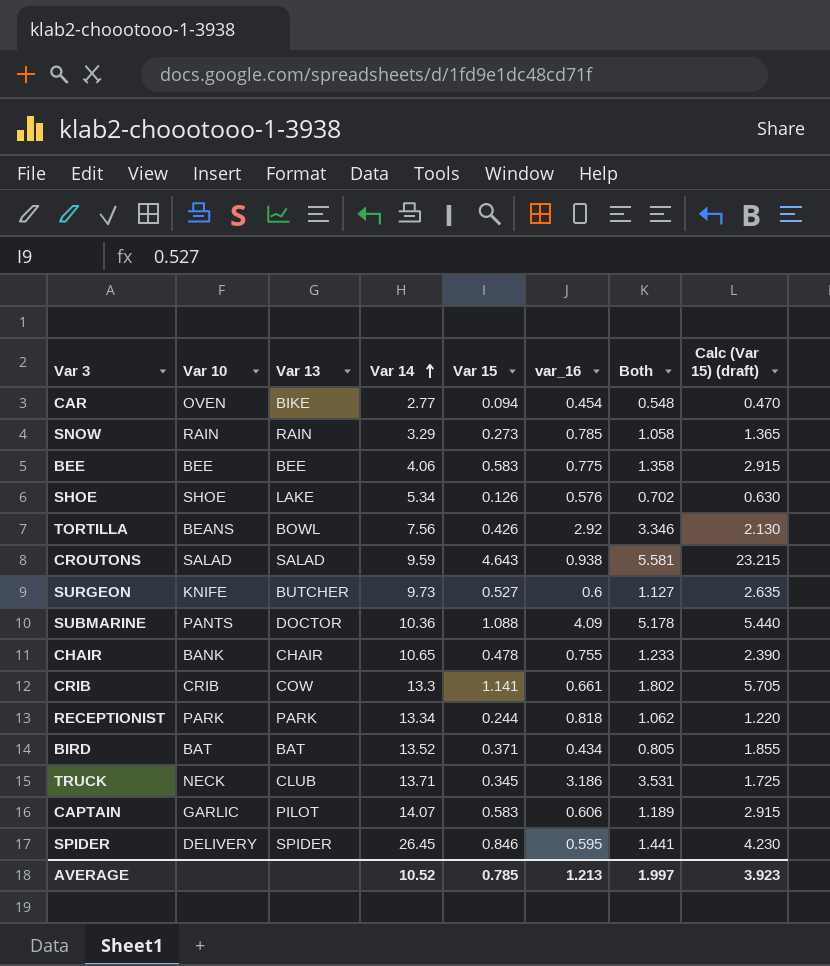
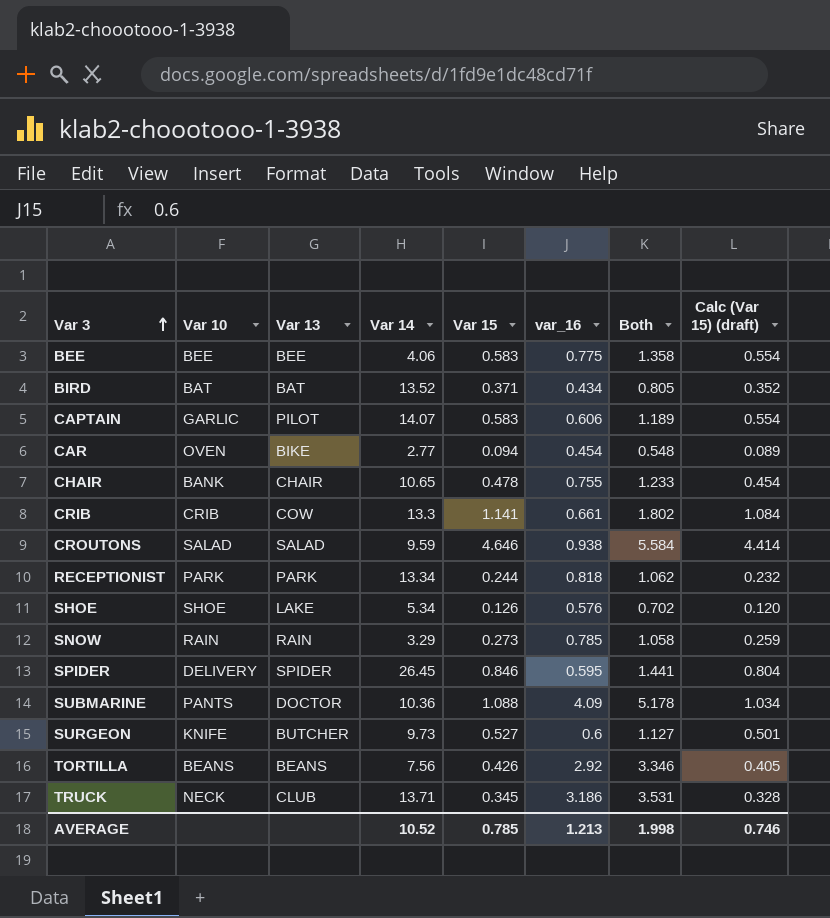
row order: Var 14 ascending -> Var 3 ascending
column Calc (Var 15) (draft) | formula: [Var 15] * 5 -> [Var 15] * 0.95
CROUTONS | Var 15: 4.643 -> 4.646
CROUTONS | Both: 5.581 -> 5.584
TORTILLA | Var 13: BOWL -> BEANS
AVERAGE | Both: 1.997 -> 1.998
AVERAGE | Calc (Var 15) (draft): 3.923 -> 0.746

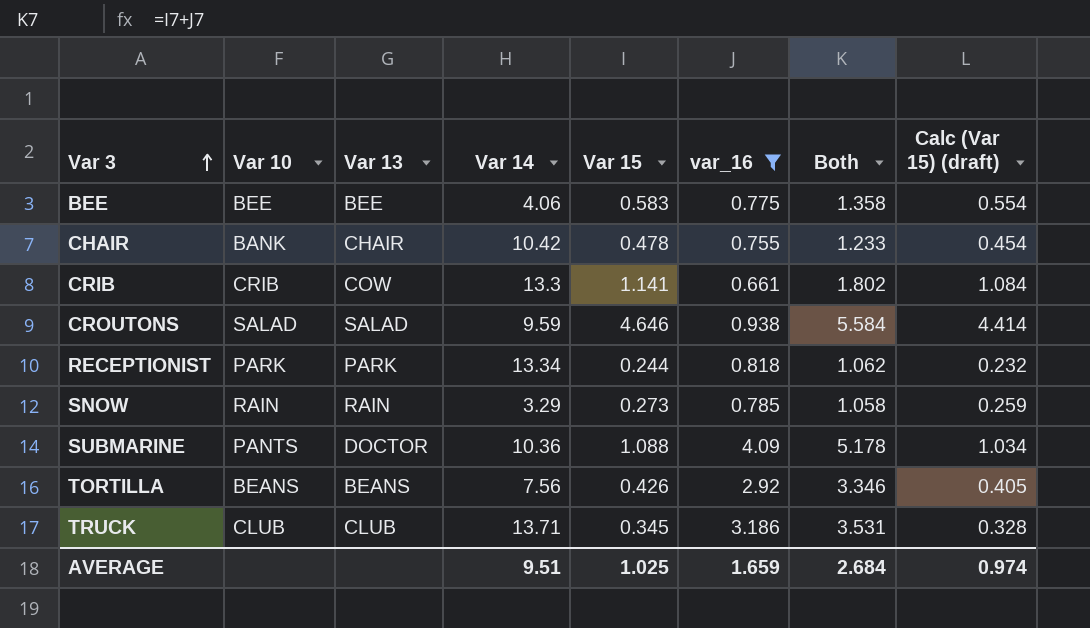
filter: none -> var_16 >= 0.661
CHAIR | Var 14: 10.65 -> 10.42
TRUCK | Var 10: NECK -> CLUB
AVERAGE | Var 14: 10.52 -> 9.51
AVERAGE | Var 15: 0.785 -> 1.025
AVERAGE | var_16: 1.213 -> 1.659
AVERAGE | Both: 1.998 -> 2.684
AVERAGE | Calc (Var 15) (draft): 0.746 -> 0.974

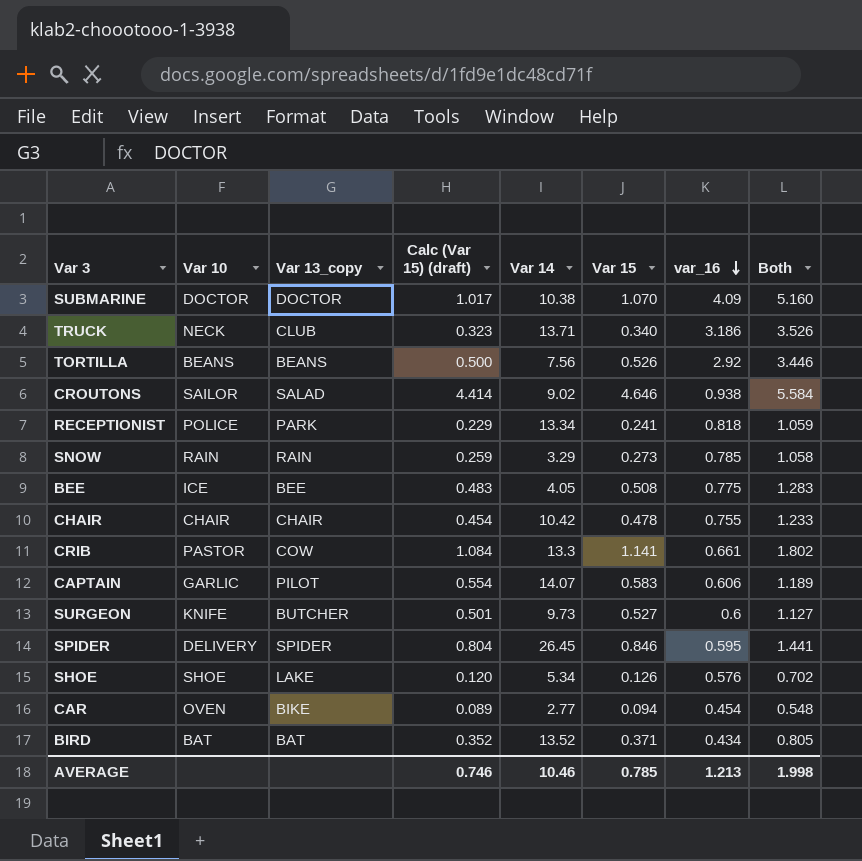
filter: var_16 >= 0.661 -> none
row order: Var 3 ascending -> var_16 descending
column name: Var 13 -> Var 13_copy
column Calc (Var 15) (draft) | position: 8 -> 4
SUBMARINE | Var 10: PANTS -> DOCTOR
SUBMARINE | Calc (Var 15) (draft): 1.034 -> 1.017
SUBMARINE | Var 14: 10.36 -> 10.38
SUBMARINE | Var 15: 1.088 -> 1.070
SUBMARINE | Both: 5.178 -> 5.160
TRUCK | Var 10: CLUB -> NECK
TRUCK | Calc (Var 15) (draft): 0.328 -> 0.323
TRUCK | Var 15: 0.345 -> 0.340
TRUCK | Both: 3.531 -> 3.526
TORTILLA | Calc (Var 15) (draft): 0.405 -> 0.500
TORTILLA | Var 15: 0.426 -> 0.526
TORTILLA | Both: 3.346 -> 3.446
CROUTONS | Var 10: SALAD -> SAILOR
CROUTONS | Var 14: 9.59 -> 9.02
RECEPTIONIST | Var 10: PARK -> POLICE
RECEPTIONIST | Calc (Var 15) (draft): 0.232 -> 0.229
RECEPTIONIST | Var 15: 0.244 -> 0.241
RECEPTIONIST | Both: 1.062 -> 1.059
BEE | Var 10: BEE -> ICE
BEE | Calc (Var 15) (draft): 0.554 -> 0.483
BEE | Var 14: 4.06 -> 4.05
BEE | Var 15: 0.583 -> 0.508
BEE | Both: 1.358 -> 1.283
CHAIR | Var 10: BANK -> CHAIR
CRIB | Var 10: CRIB -> PASTOR
AVERAGE | Calc (Var 15) (draft): 0.974 -> 0.746
AVERAGE | Var 14: 9.51 -> 10.46
AVERAGE | Var 15: 1.025 -> 0.785
AVERAGE | var_16: 1.659 -> 1.213
AVERAGE | Both: 2.684 -> 1.998

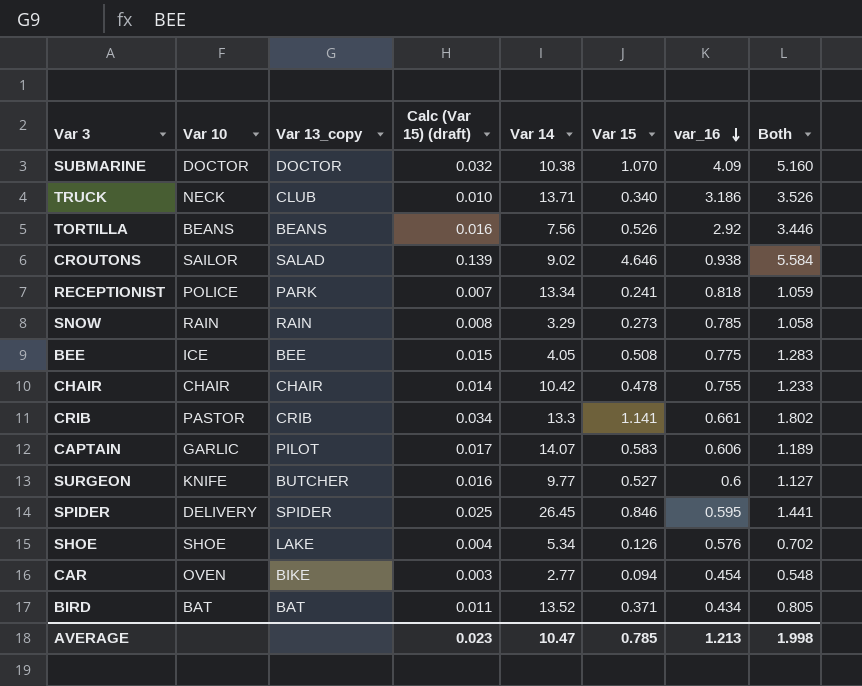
column Calc (Var 15) (draft) | formula: [Var 15] * 0.95 -> [Var 15] * 0.03
CRIB | Var 13_copy: COW -> CRIB
SURGEON | Var 14: 9.73 -> 9.77
AVERAGE | Calc (Var 15) (draft): 0.746 -> 0.023
AVERAGE | Var 14: 10.46 -> 10.47

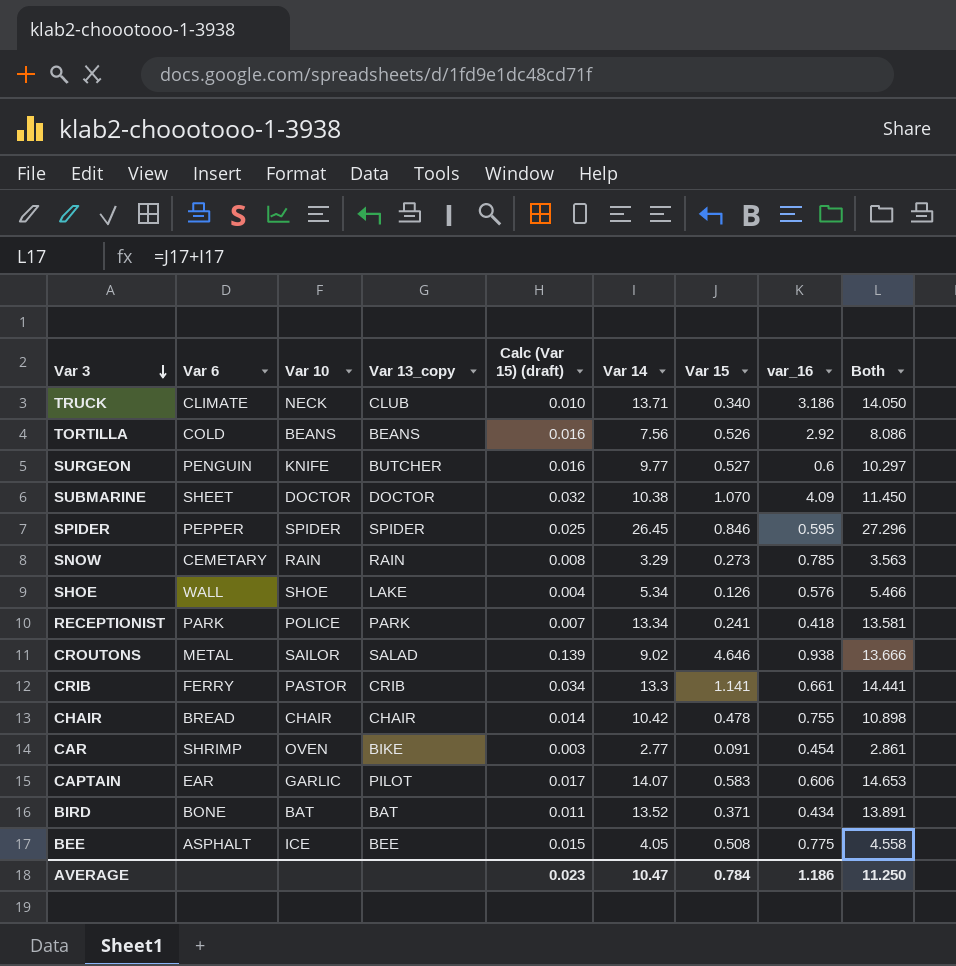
row order: var_16 descending -> Var 3 descending
column Var 6 | position: none -> 2
column Both | formula: [Var 15] + [var_16] -> [Var 14] + [Var 15]
SPIDER | Var 10: DELIVERY -> SPIDER
RECEPTIONIST | var_16: 0.818 -> 0.418
CAR | Var 15: 0.094 -> 0.091
AVERAGE | Var 15: 0.785 -> 0.784
AVERAGE | var_16: 1.213 -> 1.186
AVERAGE | Both: 1.998 -> 11.250

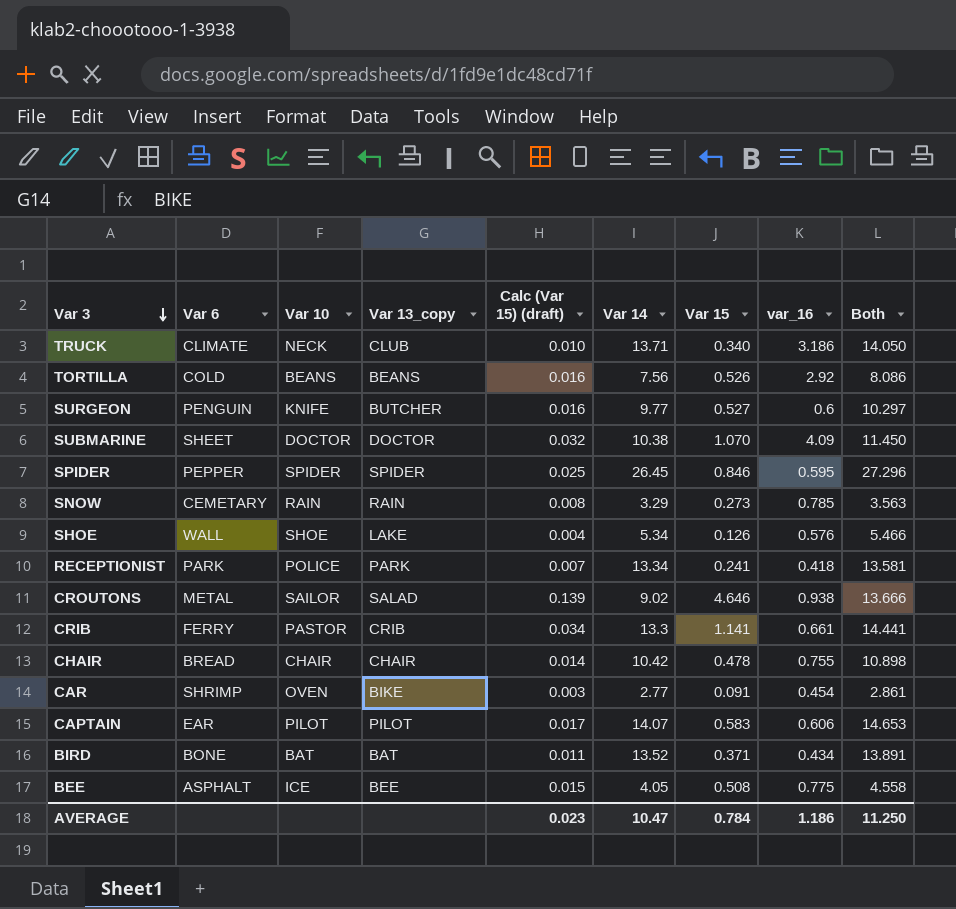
CAPTAIN | Var 10: GARLIC -> PILOT

